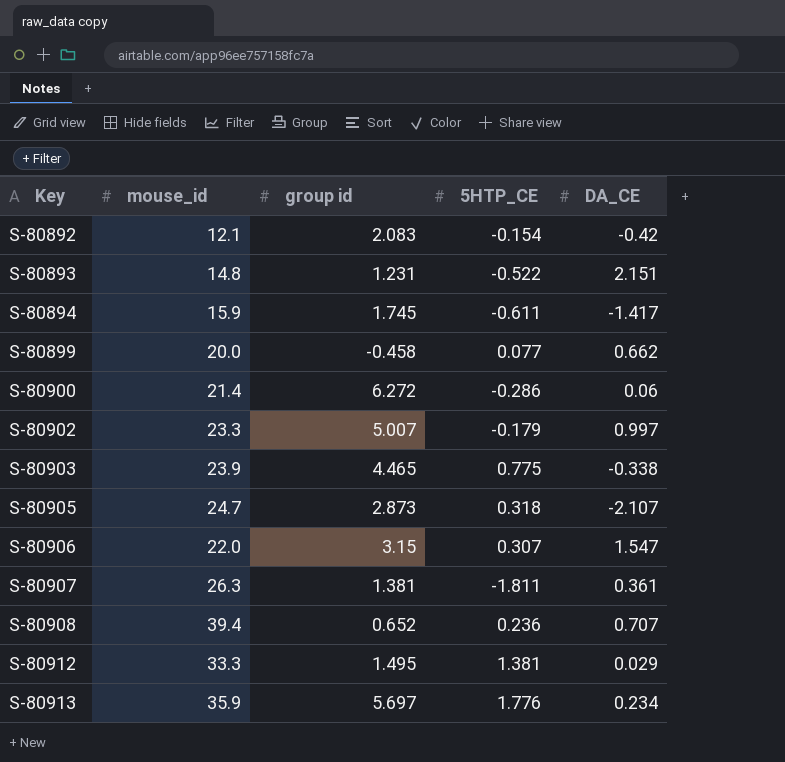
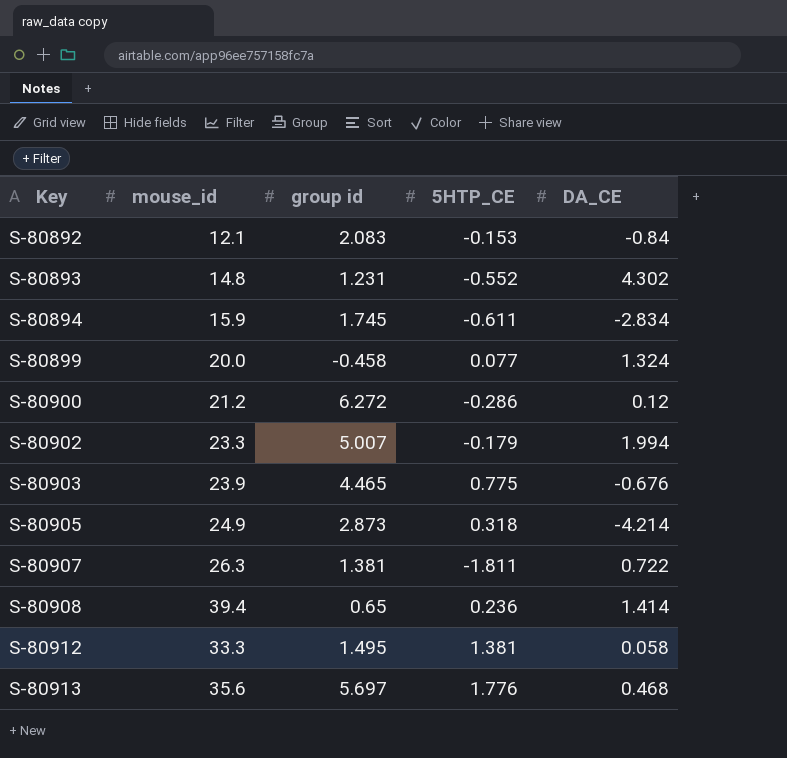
row S-80906: 22.0 | 3.15 | 0.307 | 1.547 -> none
S-80892 | 5HTP_CE: -0.154 -> -0.153
S-80892 | DA_CE: -0.42 -> -0.84
S-80893 | 5HTP_CE: -0.522 -> -0.552
S-80893 | DA_CE: 2.151 -> 4.302
S-80894 | DA_CE: -1.417 -> -2.834
S-80899 | DA_CE: 0.662 -> 1.324
S-80900 | mouse_id: 21.4 -> 21.2
S-80900 | DA_CE: 0.06 -> 0.12
S-80902 | DA_CE: 0.997 -> 1.994
S-80903 | DA_CE: -0.338 -> -0.676
S-80905 | mouse_id: 24.7 -> 24.9
S-80905 | DA_CE: -2.107 -> -4.214
S-80907 | DA_CE: 0.361 -> 0.722
S-80908 | group id: 0.652 -> 0.65
S-80908 | DA_CE: 0.707 -> 1.414
S-80912 | DA_CE: 0.029 -> 0.058
S-80913 | mouse_id: 35.9 -> 35.6
S-80913 | DA_CE: 0.234 -> 0.468

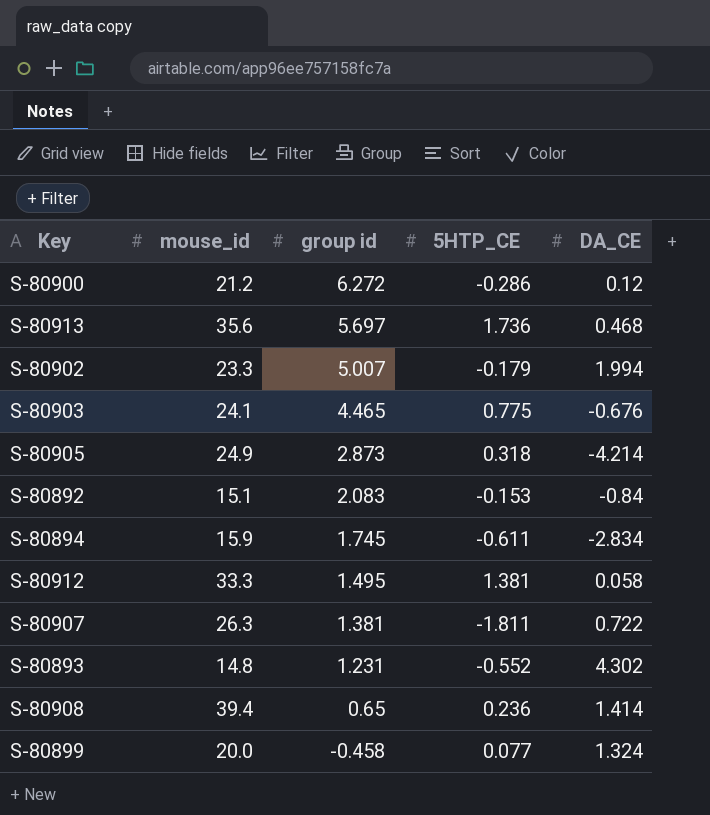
row order: Key ascending -> group id descending
S-80913 | 5HTP_CE: 1.776 -> 1.736
S-80903 | mouse_id: 23.9 -> 24.1
S-80892 | mouse_id: 12.1 -> 15.1

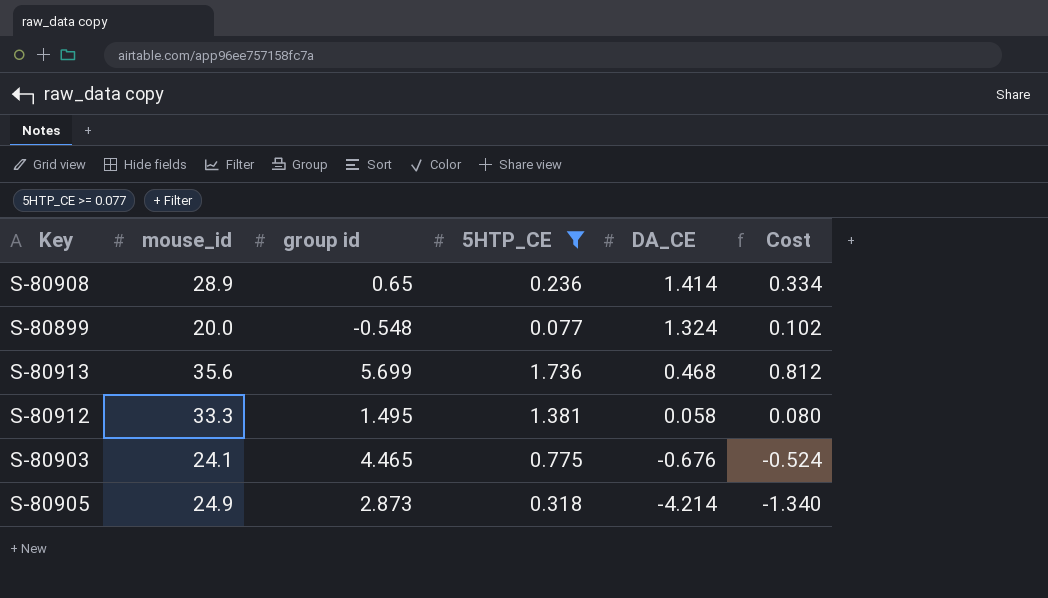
filter: none -> 5HTP_CE >= 0.077
row order: group id descending -> DA_CE descending
column Cost | formula: none -> [5HTP_CE] * [DA_CE]
S-80908 | mouse_id: 39.4 -> 28.9
S-80899 | group id: -0.458 -> -0.548
S-80913 | group id: 5.697 -> 5.699

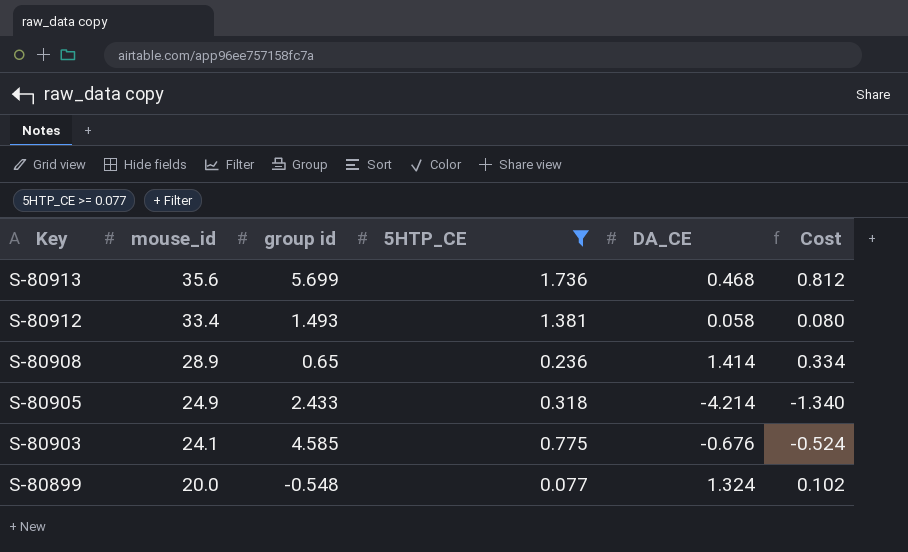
row order: DA_CE descending -> Key descending
S-80912 | mouse_id: 33.3 -> 33.4
S-80912 | group id: 1.495 -> 1.493
S-80905 | group id: 2.873 -> 2.433
S-80903 | group id: 4.465 -> 4.585

